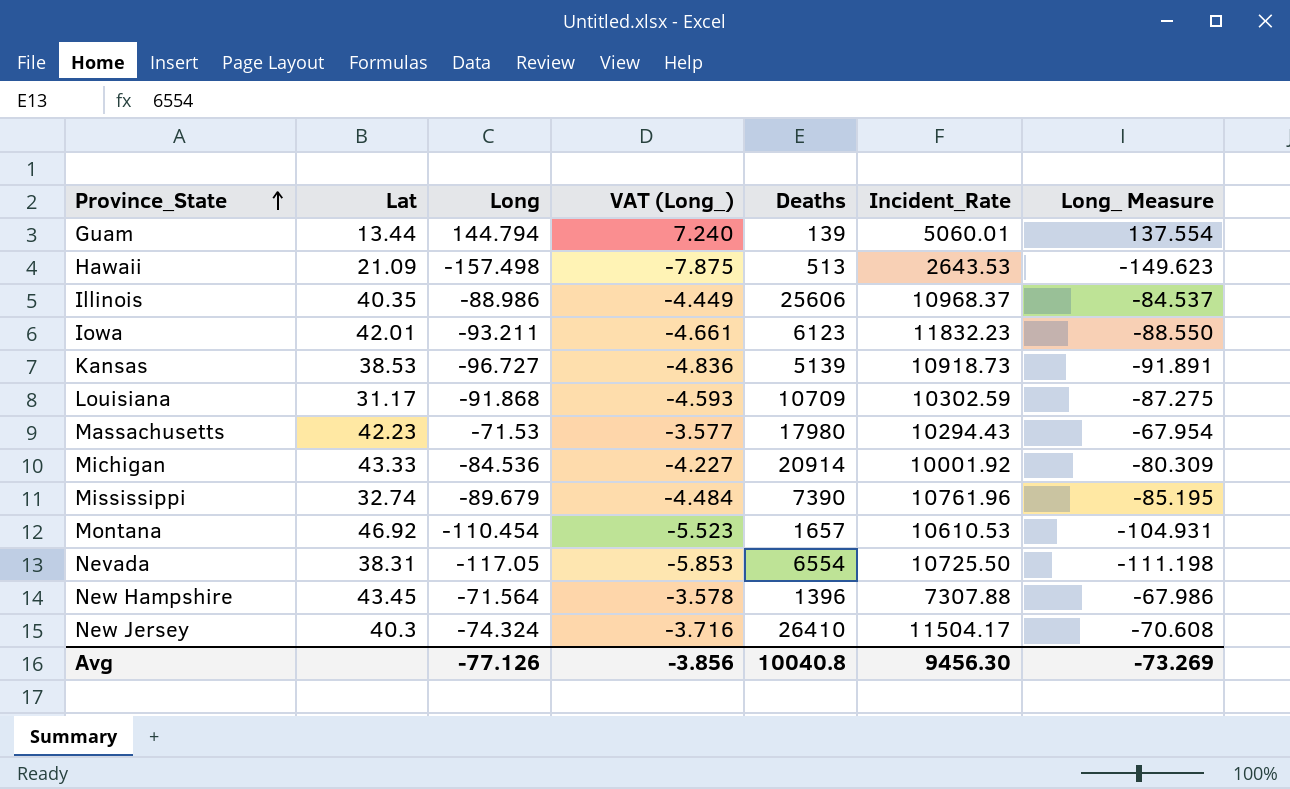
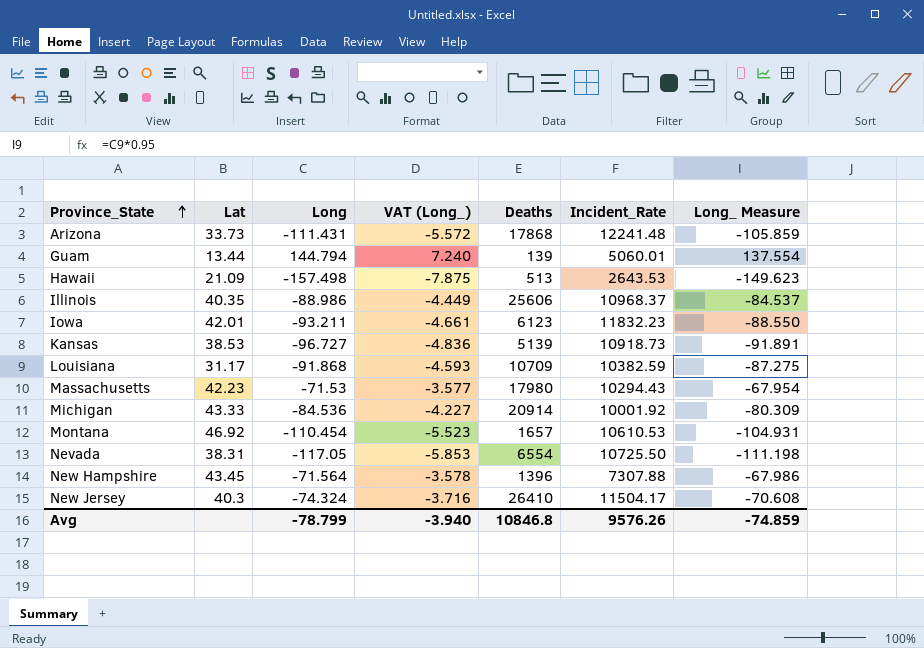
row Mississippi: 32.74 | -89.679 | -4.484 | 7390 | 10761.96 | -85.195 -> none
row Arizona: none -> 33.73 | -111.431 | -5.572 | 17868 | 12241.48 | -105.859
Louisiana | Incident_Rate: 10302.59 -> 10382.59
Avg | Long: -77.126 -> -78.799
Avg | VAT (Long_): -3.856 -> -3.940
Avg | Deaths: 10040.8 -> 10846.8
Avg | Incident_Rate: 9456.30 -> 9576.26
Avg | Long_ Measure: -73.269 -> -74.859

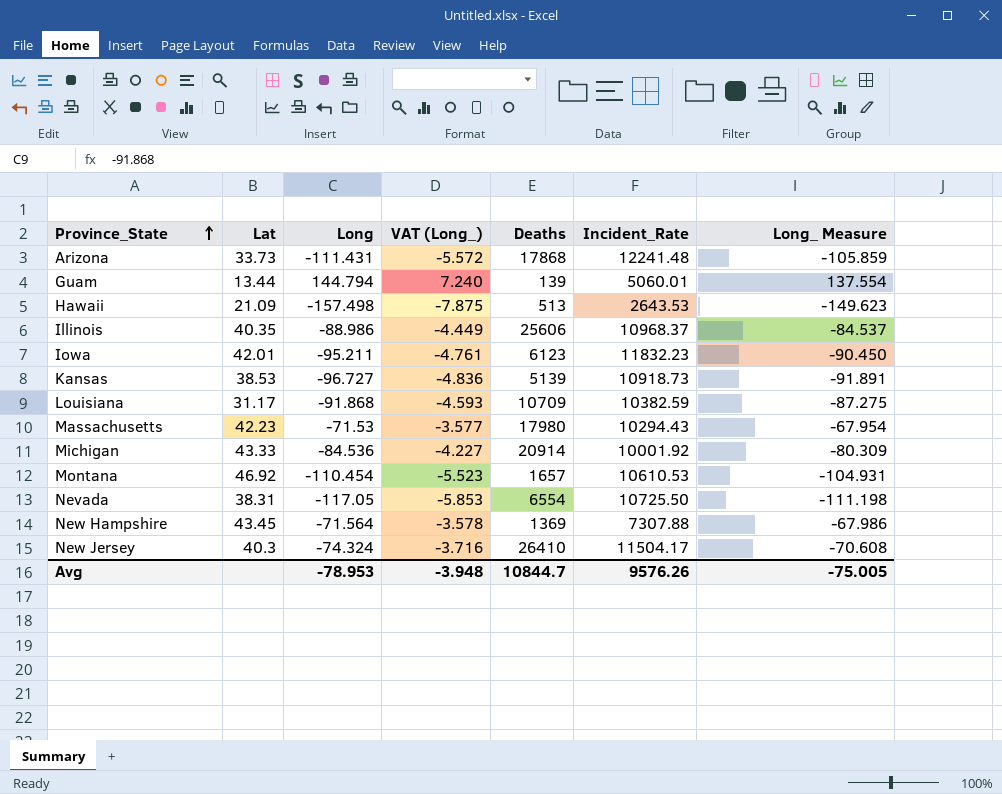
Iowa | Long: -93.211 -> -95.211
Iowa | VAT (Long_): -4.661 -> -4.761
Iowa | Long_ Measure: -88.550 -> -90.450
New Hampshire | Deaths: 1396 -> 1369
Avg | Long: -78.799 -> -78.953
Avg | VAT (Long_): -3.940 -> -3.948
Avg | Deaths: 10846.8 -> 10844.7
Avg | Long_ Measure: -74.859 -> -75.005

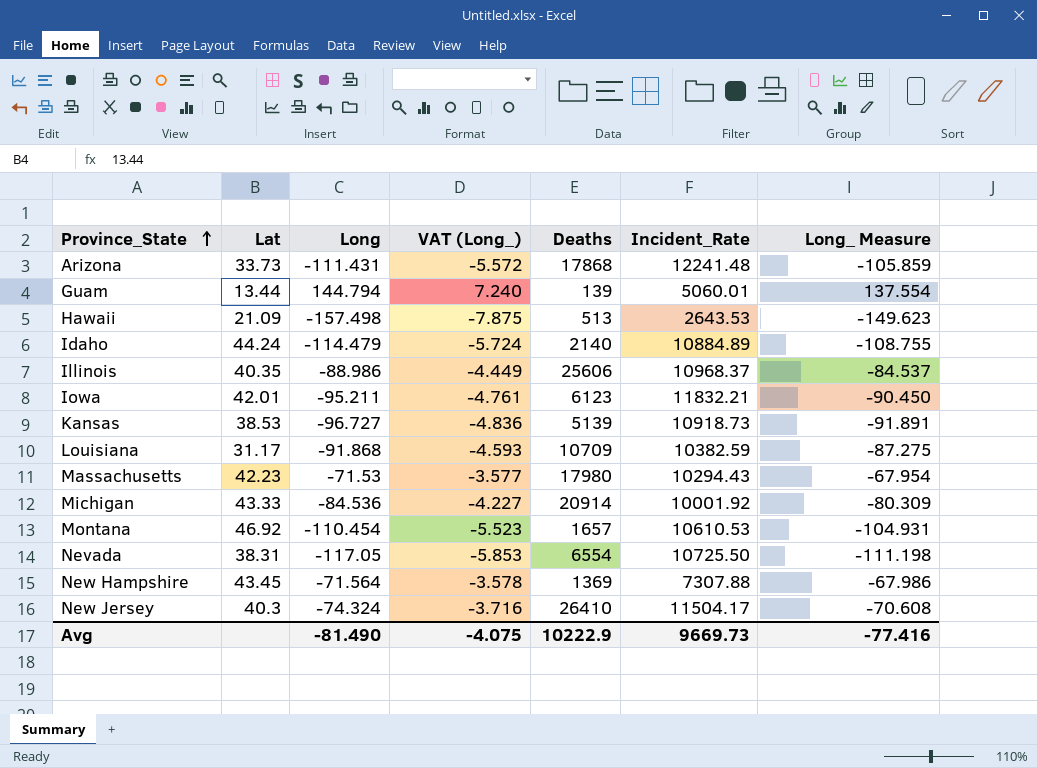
row Idaho: none -> 44.24 | -114.479 | -5.724 | 2140 | 10884.89 | -108.755
Iowa | Incident_Rate: 11832.23 -> 11832.21
Avg | Long: -78.953 -> -81.490
Avg | VAT (Long_): -3.948 -> -4.075
Avg | Deaths: 10844.7 -> 10222.9
Avg | Incident_Rate: 9576.26 -> 9669.73
Avg | Long_ Measure: -75.005 -> -77.416

